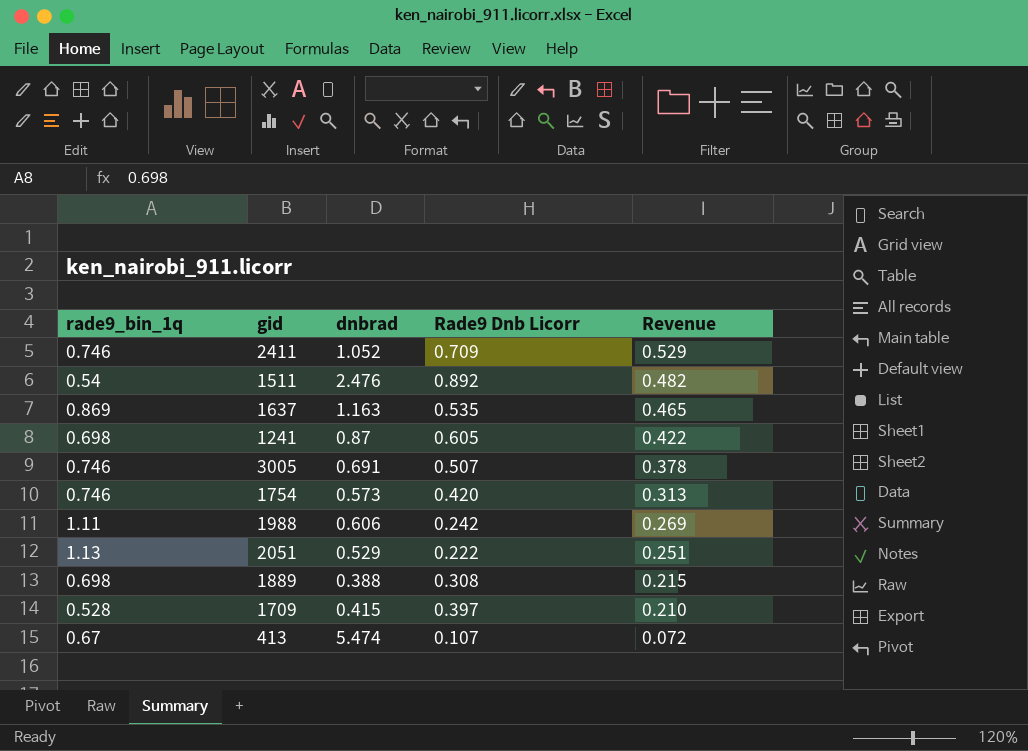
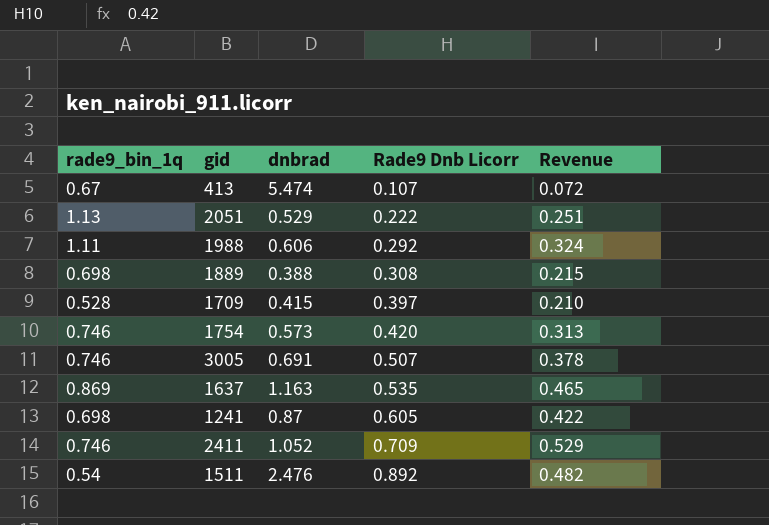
row order: Revenue descending -> Rade9 Dnb Licorr ascending
1988 | Rade9 Dnb Licorr: 0.242 -> 0.292
1988 | Revenue: 0.269 -> 0.324

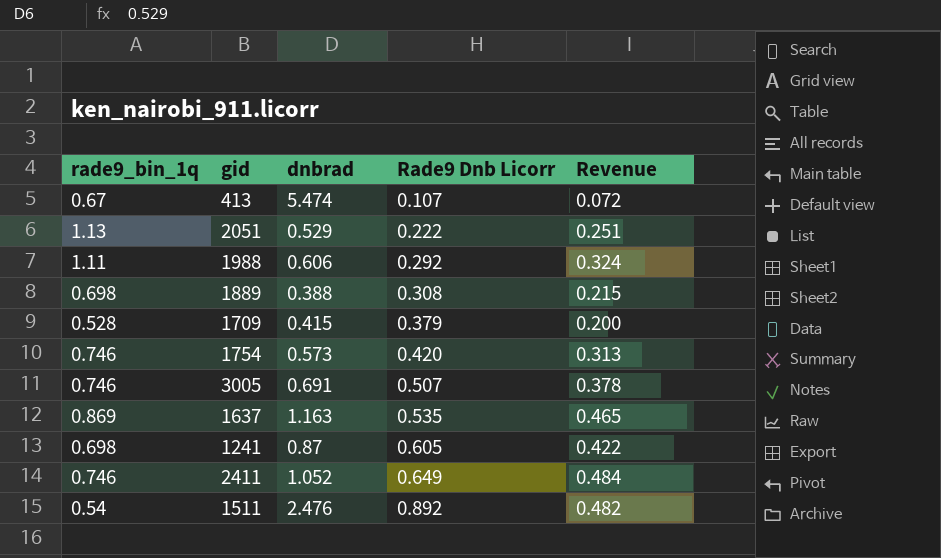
1709 | Rade9 Dnb Licorr: 0.397 -> 0.379
1709 | Revenue: 0.210 -> 0.200
2411 | Rade9 Dnb Licorr: 0.709 -> 0.649
2411 | Revenue: 0.529 -> 0.484

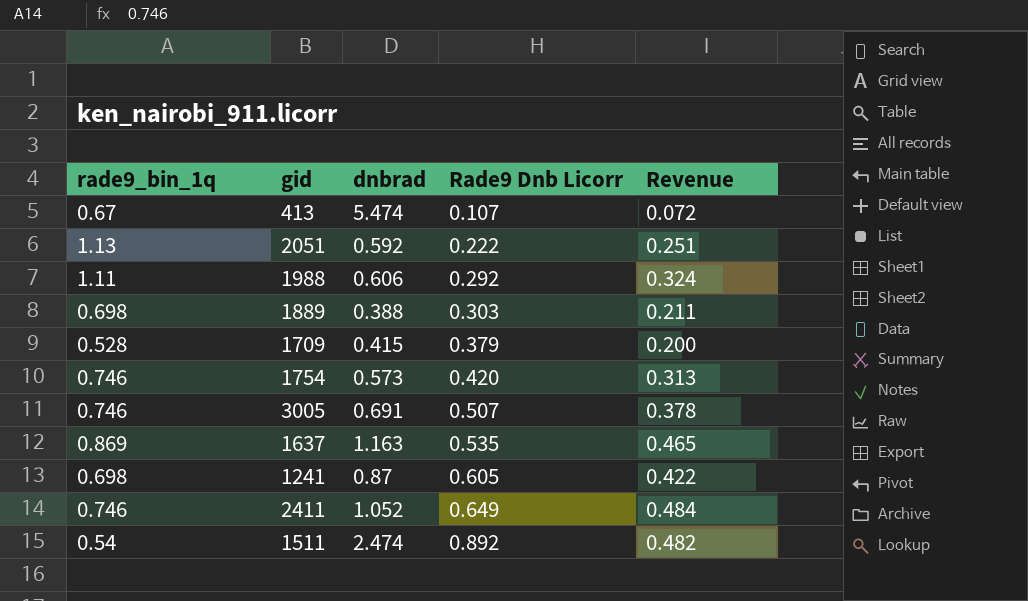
2051 | dnbrad: 0.529 -> 0.592
1889 | Rade9 Dnb Licorr: 0.308 -> 0.303
1889 | Revenue: 0.215 -> 0.211
1511 | dnbrad: 2.476 -> 2.474

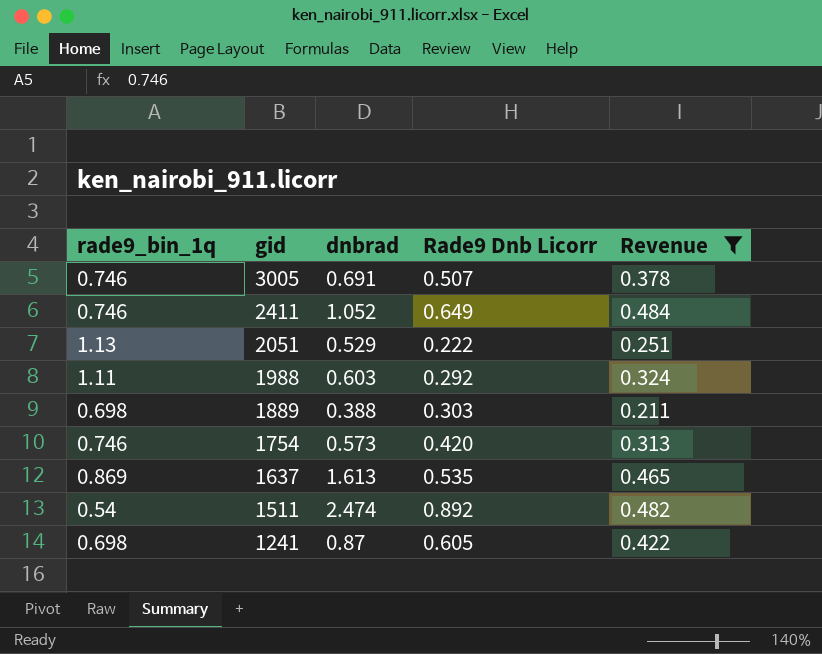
filter: none -> Revenue >= 0.211
row order: Rade9 Dnb Licorr ascending -> gid descending
2051 | dnbrad: 0.592 -> 0.529
1988 | dnbrad: 0.606 -> 0.603
1637 | dnbrad: 1.163 -> 1.613

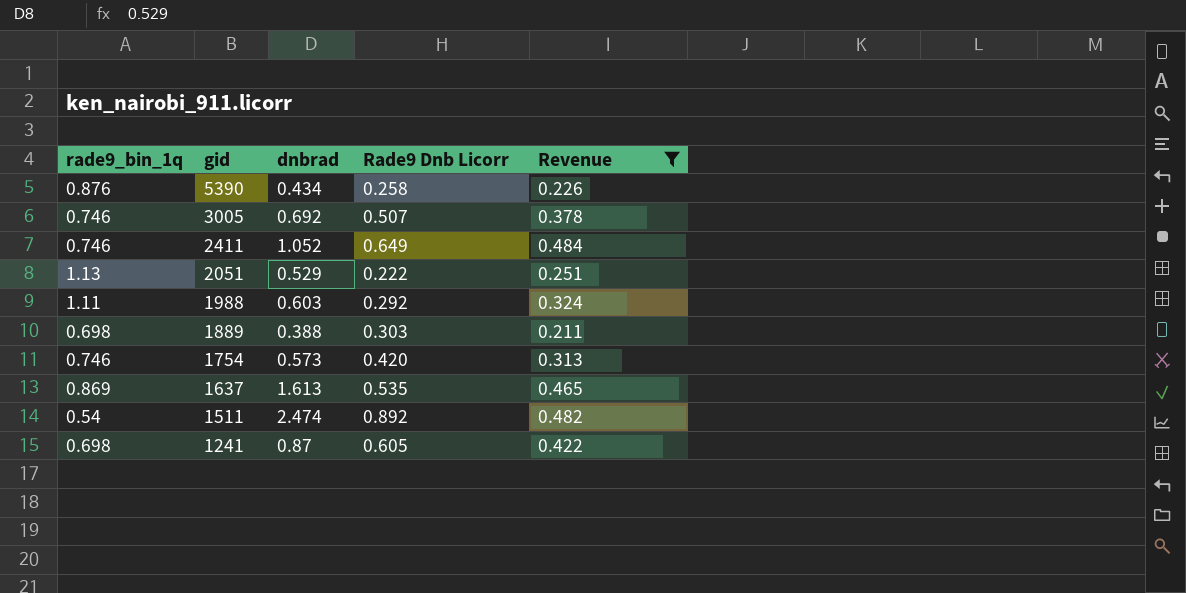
row 5390: none -> 0.876 | 0.434 | 0.258 | 0.226
3005 | dnbrad: 0.691 -> 0.692

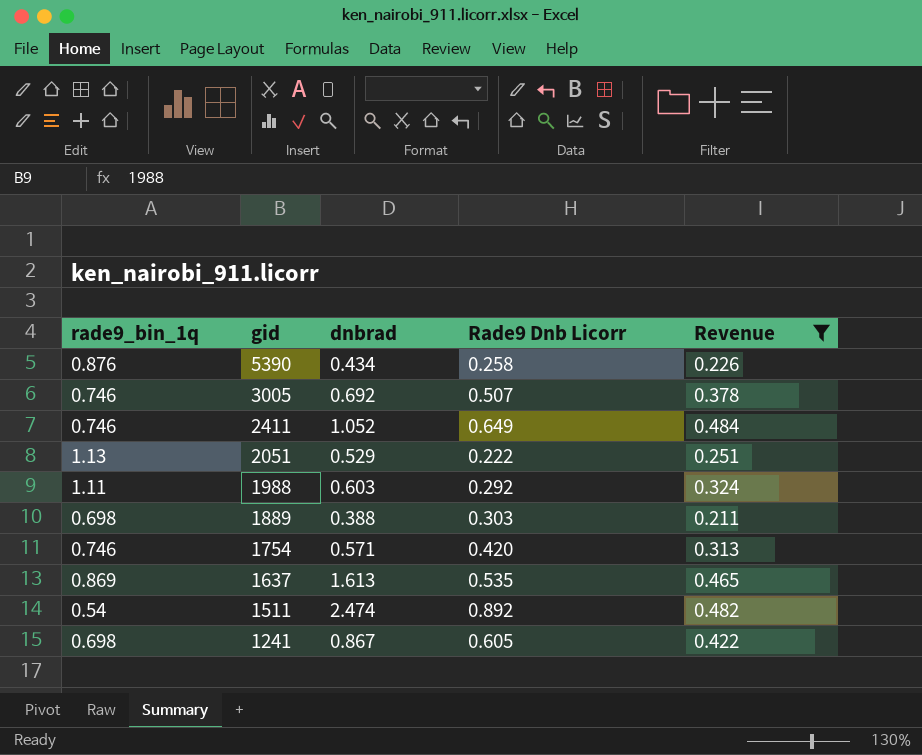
1754 | dnbrad: 0.573 -> 0.571
1241 | dnbrad: 0.87 -> 0.867

